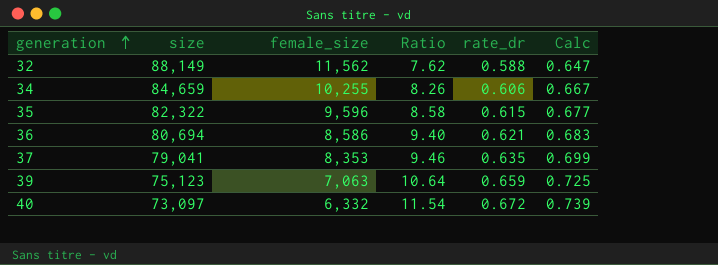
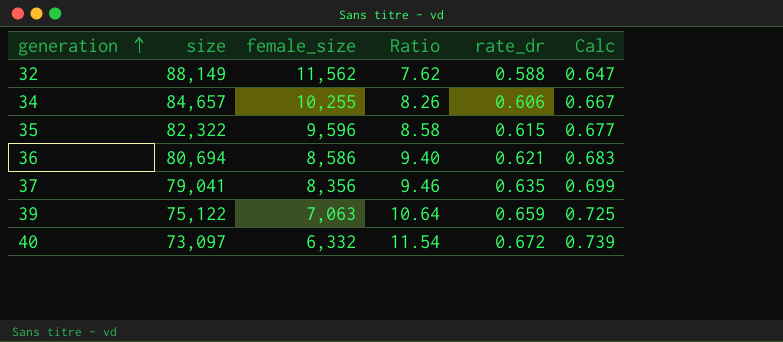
34 | size: 84,659 -> 84,657
37 | female_size: 8,353 -> 8,356
39 | size: 75,123 -> 75,122

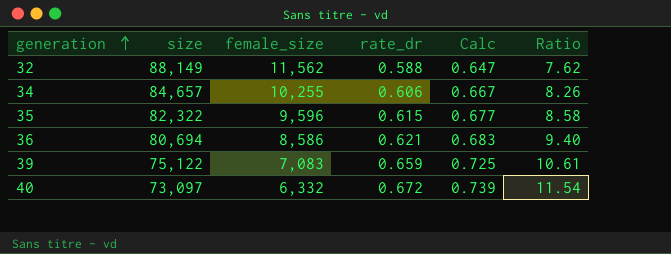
column Ratio | position: 4 -> 6
row 37: 79,041 | 8,356 | 9.46 | 0.635 | 0.699 -> none
39 | female_size: 7,063 -> 7,083
39 | Ratio: 10.64 -> 10.61

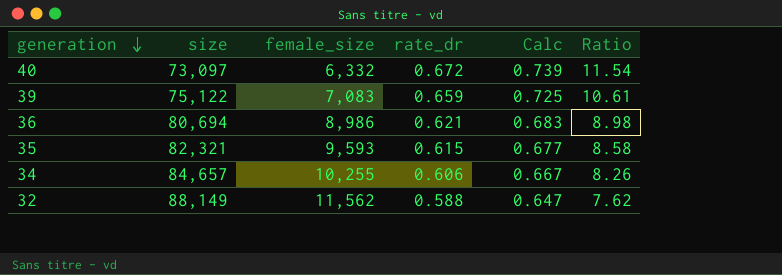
row order: generation ascending -> generation descending
36 | female_size: 8,586 -> 8,986
36 | Ratio: 9.40 -> 8.98
35 | size: 82,322 -> 82,321
35 | female_size: 9,596 -> 9,593

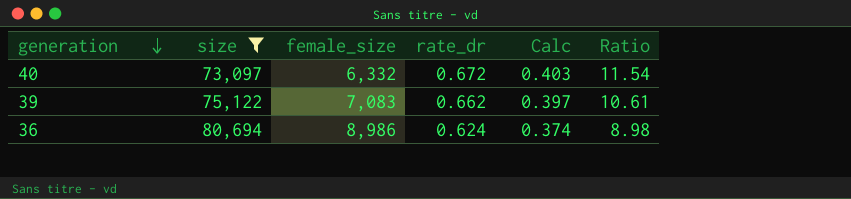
filter: none -> size <= 80,694
column Calc | formula: [rate_dr] * 1.1 -> [rate_dr] * 0.6
39 | rate_dr: 0.659 -> 0.662
36 | rate_dr: 0.621 -> 0.624

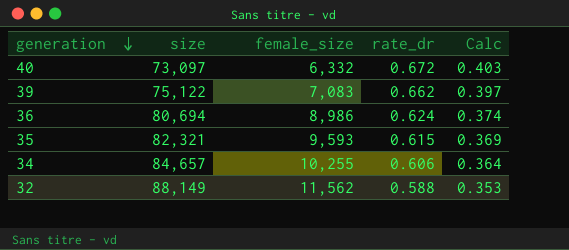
filter: size <= 80,694 -> none
column Ratio | formula: [size] / [female_size] -> none

